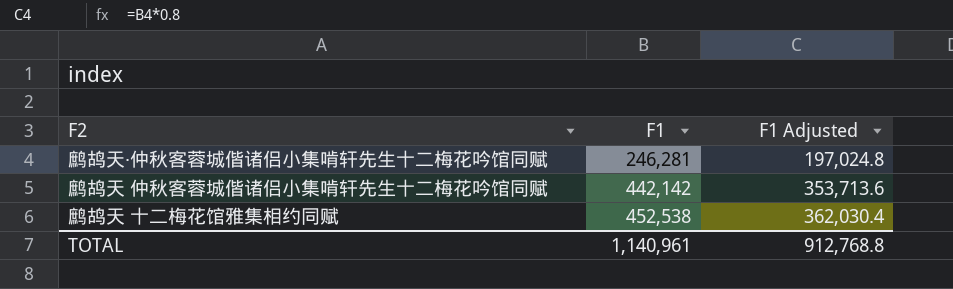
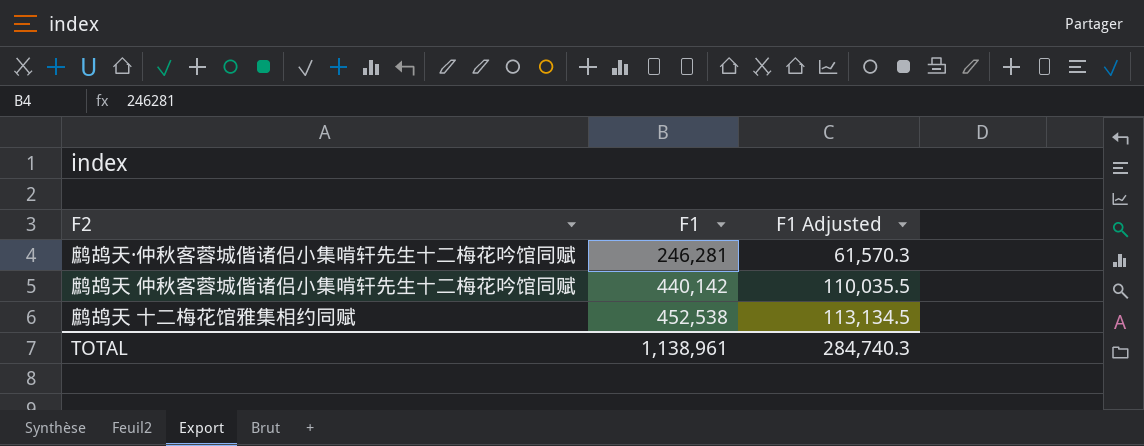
column F1 Adjusted | formula: [F1] * 0.8 -> [F1] * 0.25
鹧鸪天 仲秋客蓉城偕诸侣小集啃轩先生十二梅花吟馆同赋 | F1: 442,142 -> 440,142
TOTAL | F1: 1,140,961 -> 1,138,961
TOTAL | F1 Adjusted: 912,768.8 -> 284,740.3

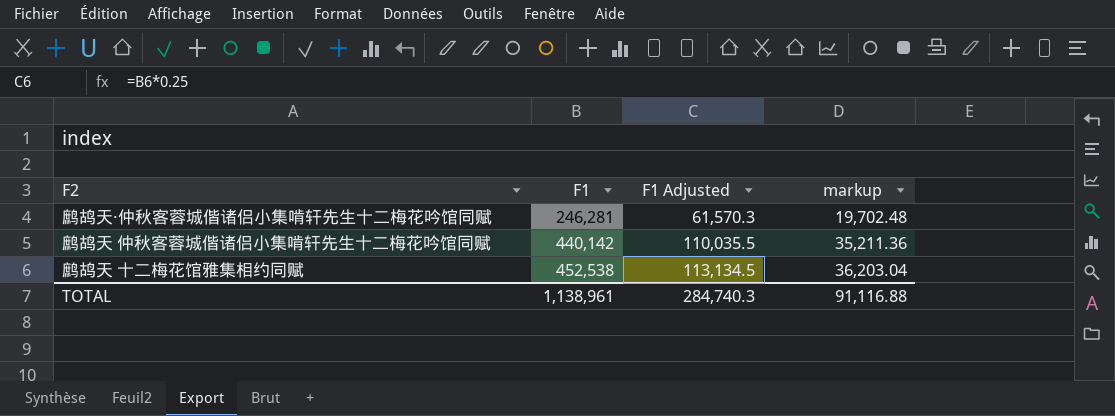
column markup | formula: none -> [F1] * 0.08

